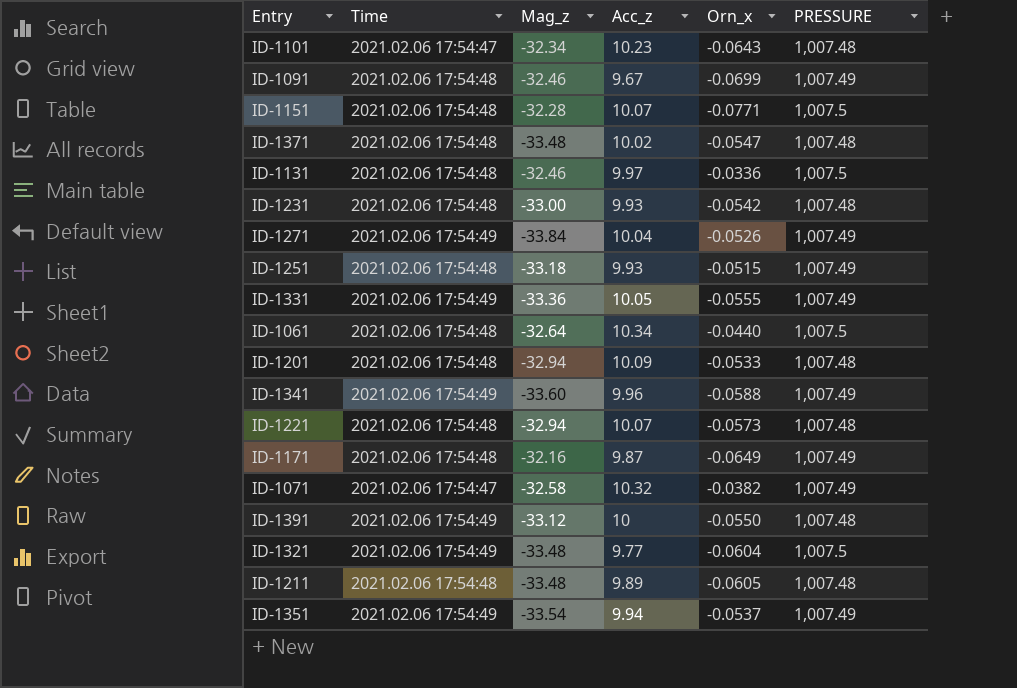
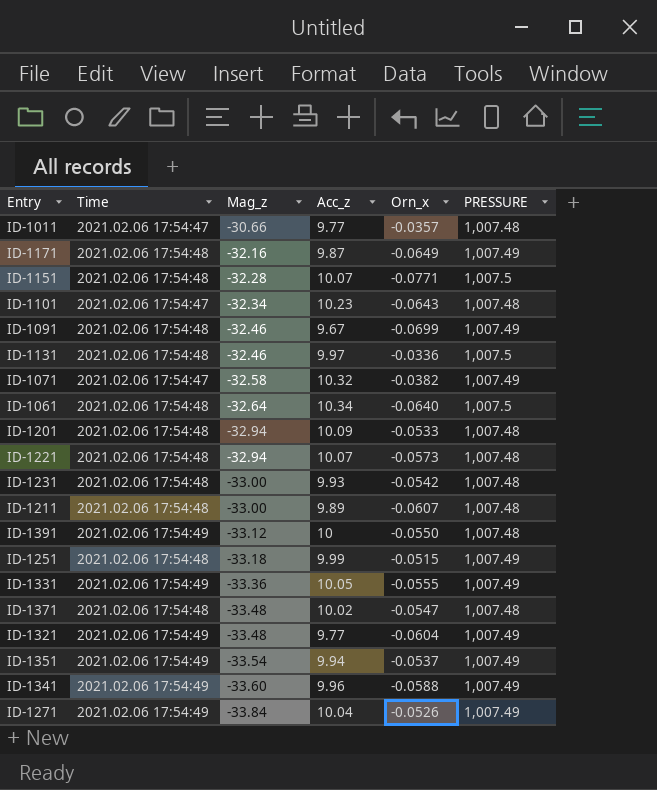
row order: none -> Mag_z descending
row ID-1011: none -> 2021.02.06 17:54:47 | -30.66 | 9.77 | -0.0357 | 1,007.48
ID-1061 | Orn_x: -0.0440 -> -0.0640
ID-1211 | Mag_z: -33.48 -> -33.00
ID-1211 | Orn_x: -0.0605 -> -0.0607
ID-1251 | Acc_z: 9.93 -> 9.99
ID-1321 | PRESSURE: 1,007.5 -> 1,007.49

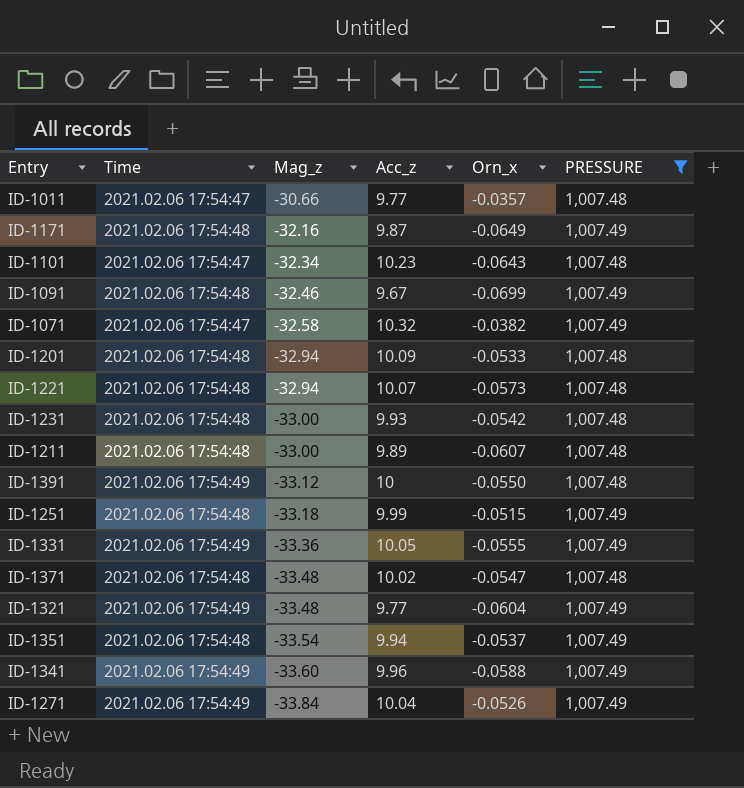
filter: none -> PRESSURE != 1,007.5
ID-1351 | Time: 2021.02.06 17:54:49 -> 2021.02.06 17:54:48

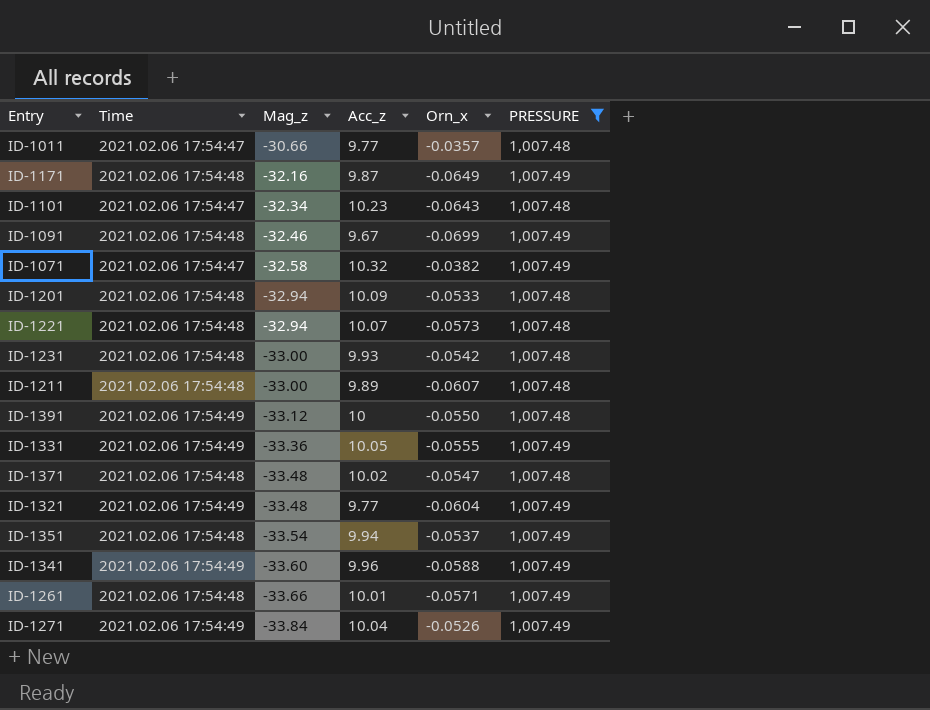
row ID-1251: 2021.02.06 17:54:48 | -33.18 | 9.99 | -0.0515 | 1,007.49 -> none
row ID-1261: none -> 2021.02.06 17:54:48 | -33.66 | 10.01 | -0.0571 | 1,007.49

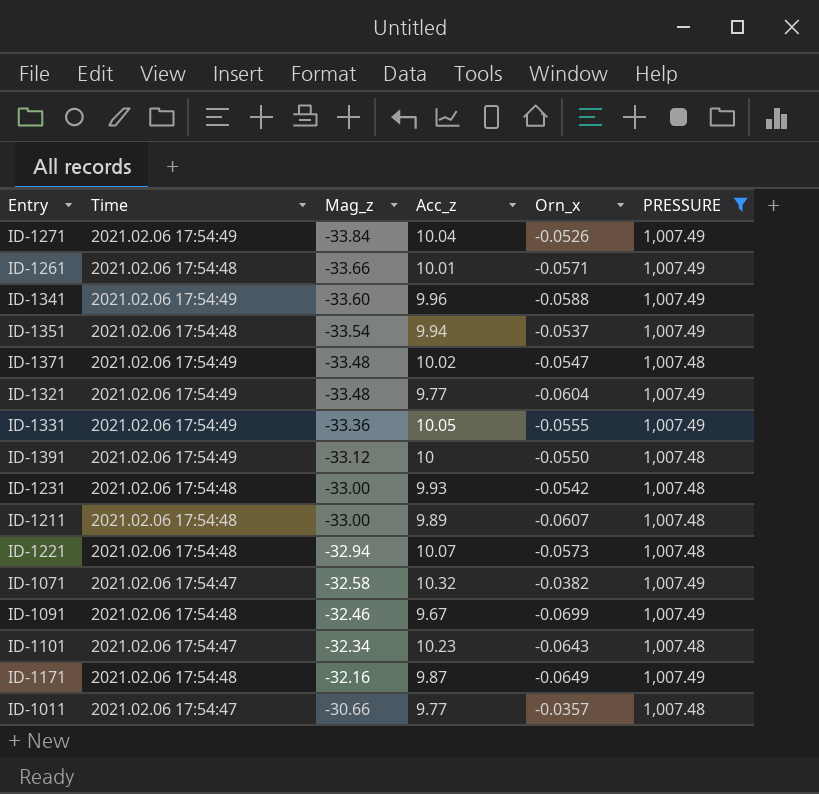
row order: Mag_z descending -> Mag_z ascending
row ID-1201: 2021.02.06 17:54:48 | -32.94 | 10.09 | -0.0533 | 1,007.48 -> none
ID-1371 | Time: 2021.02.06 17:54:48 -> 2021.02.06 17:54:49

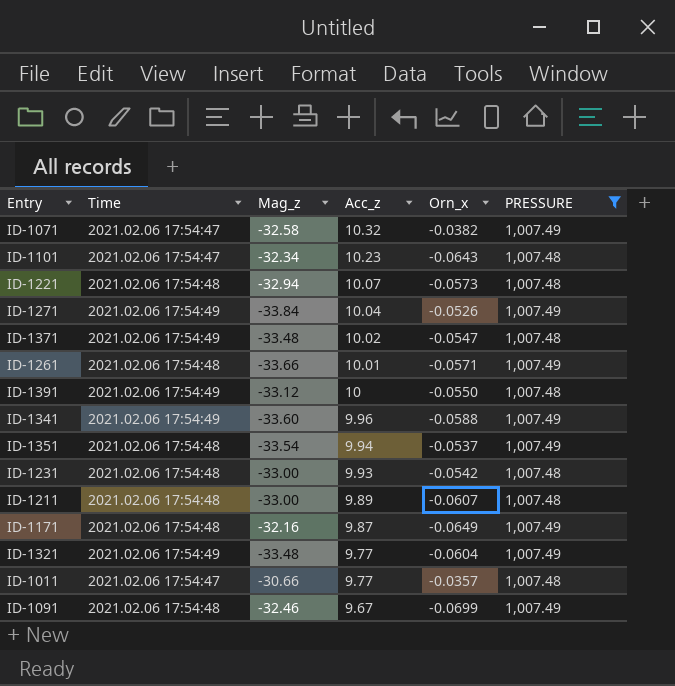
row order: Mag_z ascending -> Acc_z descending
row ID-1331: 2021.02.06 17:54:49 | -33.36 | 10.05 | -0.0555 | 1,007.49 -> none

